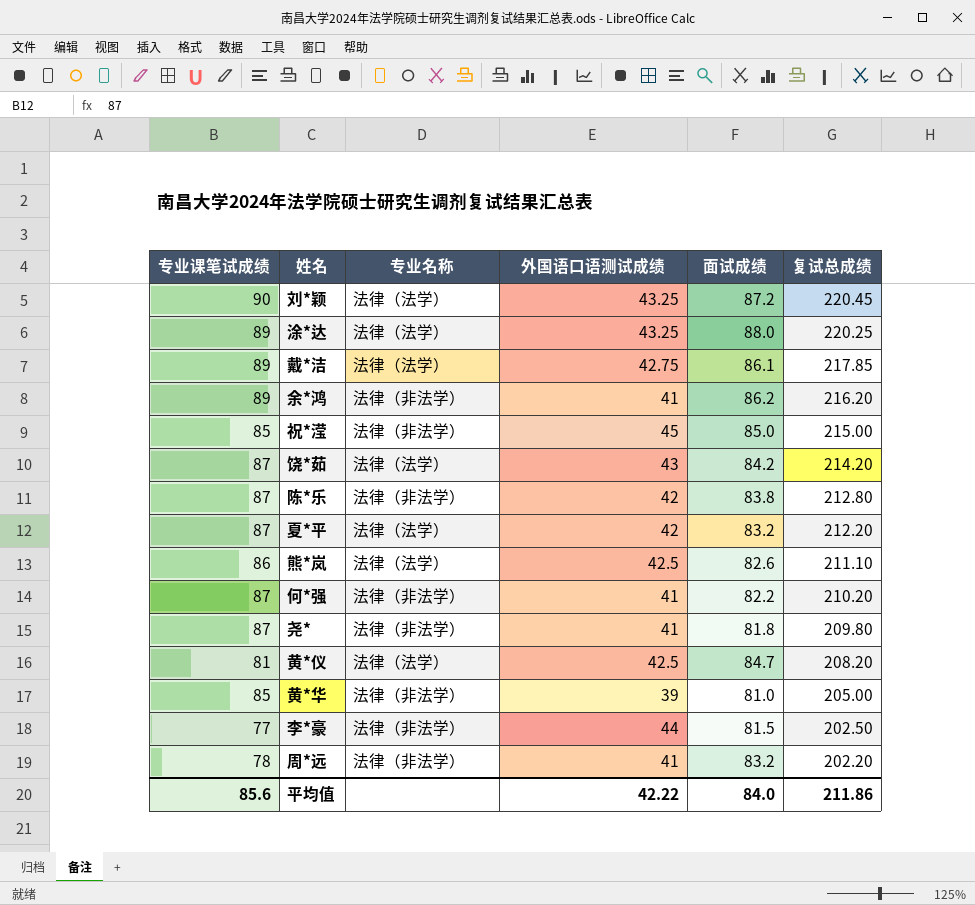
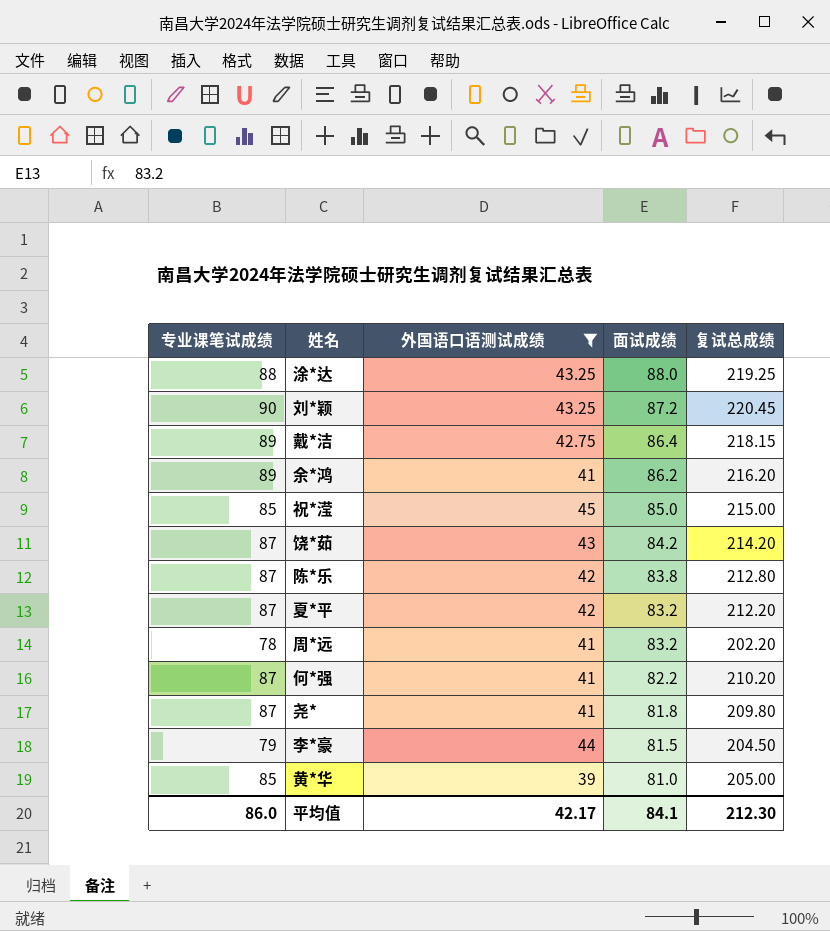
filter: none -> 外国语口语测试成绩 != 42.5
row order: 复试总成绩 descending -> 面试成绩 descending
column 专业名称 | position: 3 -> none
涂*达 | 专业课笔试成绩: 89 -> 88
涂*达 | 复试总成绩: 220.25 -> 219.25
戴*洁 | 面试成绩: 86.1 -> 86.4
戴*洁 | 复试总成绩: 217.85 -> 218.15
李*豪 | 专业课笔试成绩: 77 -> 79
李*豪 | 复试总成绩: 202.50 -> 204.50
平均值 | 专业课笔试成绩: 85.6 -> 86.0
平均值 | 外国语口语测试成绩: 42.22 -> 42.17
平均值 | 面试成绩: 84.0 -> 84.1
平均值 | 复试总成绩: 211.86 -> 212.30

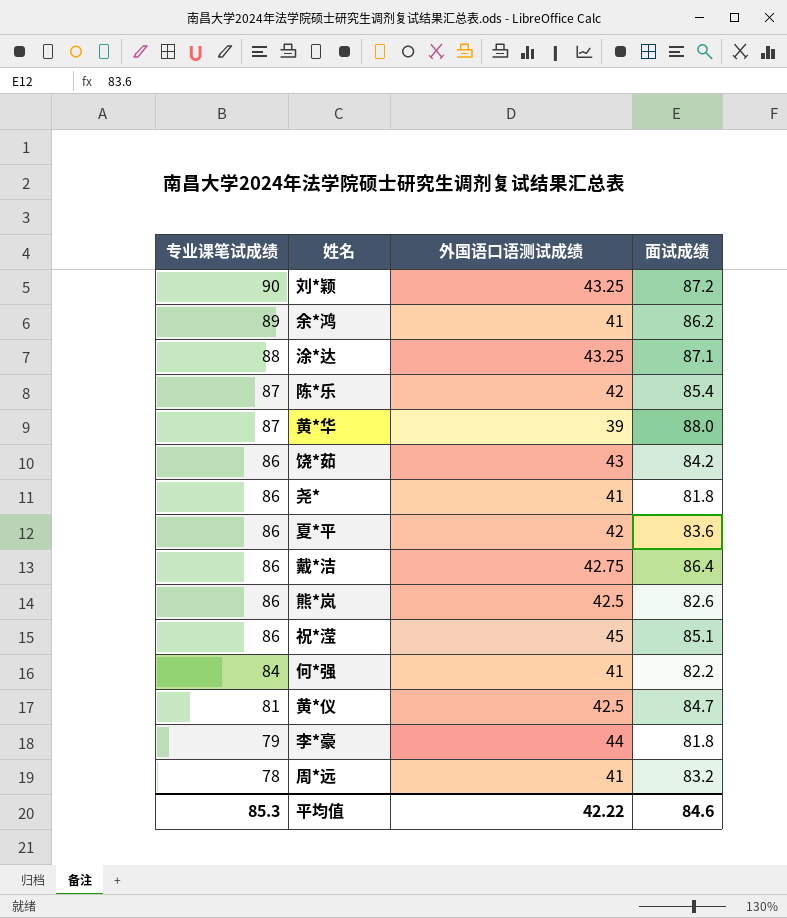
filter: 外国语口语测试成绩 != 42.5 -> none
row order: 面试成绩 descending -> 专业课笔试成绩 descending
column 复试总成绩 | formula: [专业课笔试成绩] + [外国语口语测试成绩] + [面试成绩] -> none
涂*达 | 面试成绩: 88.0 -> 87.1
陈*乐 | 面试成绩: 83.8 -> 85.4
黄*华 | 专业课笔试成绩: 85 -> 87
黄*华 | 面试成绩: 81.0 -> 88.0
饶*茹 | 专业课笔试成绩: 87 -> 86
尧* | 专业课笔试成绩: 87 -> 86
夏*平 | 专业课笔试成绩: 87 -> 86
夏*平 | 面试成绩: 83.2 -> 83.6
戴*洁 | 专业课笔试成绩: 89 -> 86
祝*滢 | 专业课笔试成绩: 85 -> 86
祝*滢 | 面试成绩: 85.0 -> 85.1
何*强 | 专业课笔试成绩: 87 -> 84
李*豪 | 面试成绩: 81.5 -> 81.8
平均值 | 专业课笔试成绩: 86.0 -> 85.3
平均值 | 外国语口语测试成绩: 42.17 -> 42.22
平均值 | 面试成绩: 84.1 -> 84.6

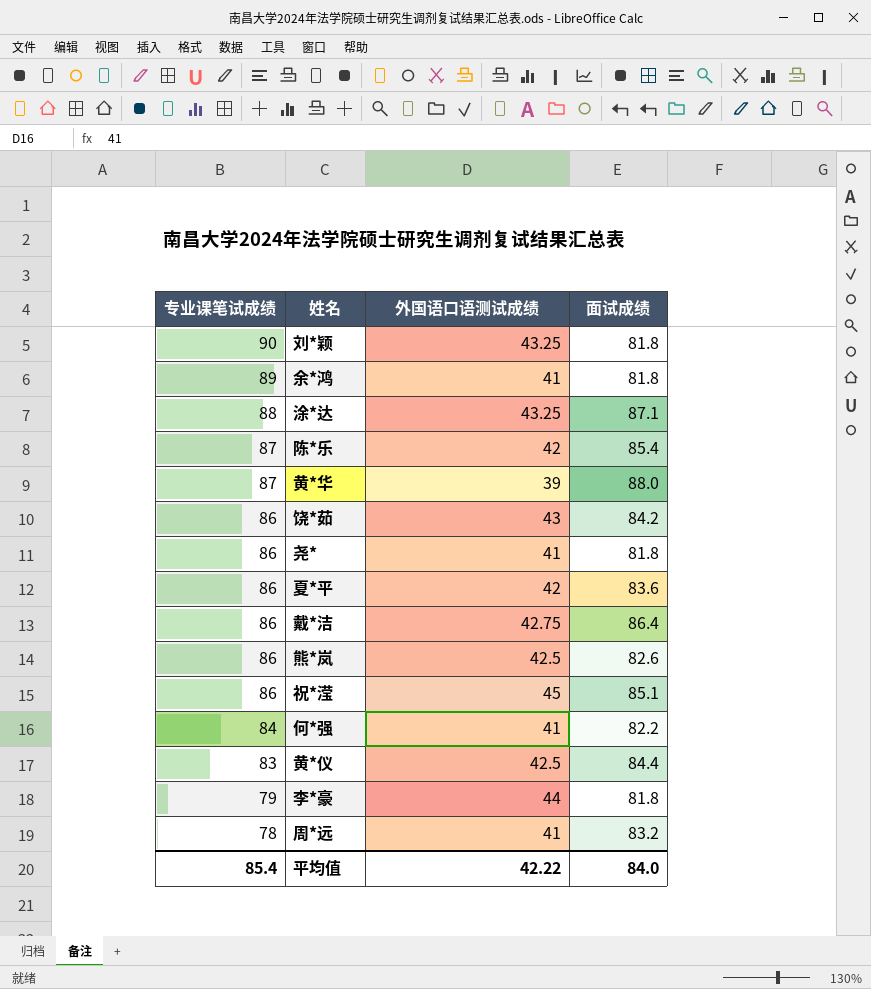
刘*颖 | 面试成绩: 87.2 -> 81.8
余*鸿 | 面试成绩: 86.2 -> 81.8
黄*仪 | 专业课笔试成绩: 81 -> 83
黄*仪 | 面试成绩: 84.7 -> 84.4
平均值 | 专业课笔试成绩: 85.3 -> 85.4
平均值 | 面试成绩: 84.6 -> 84.0

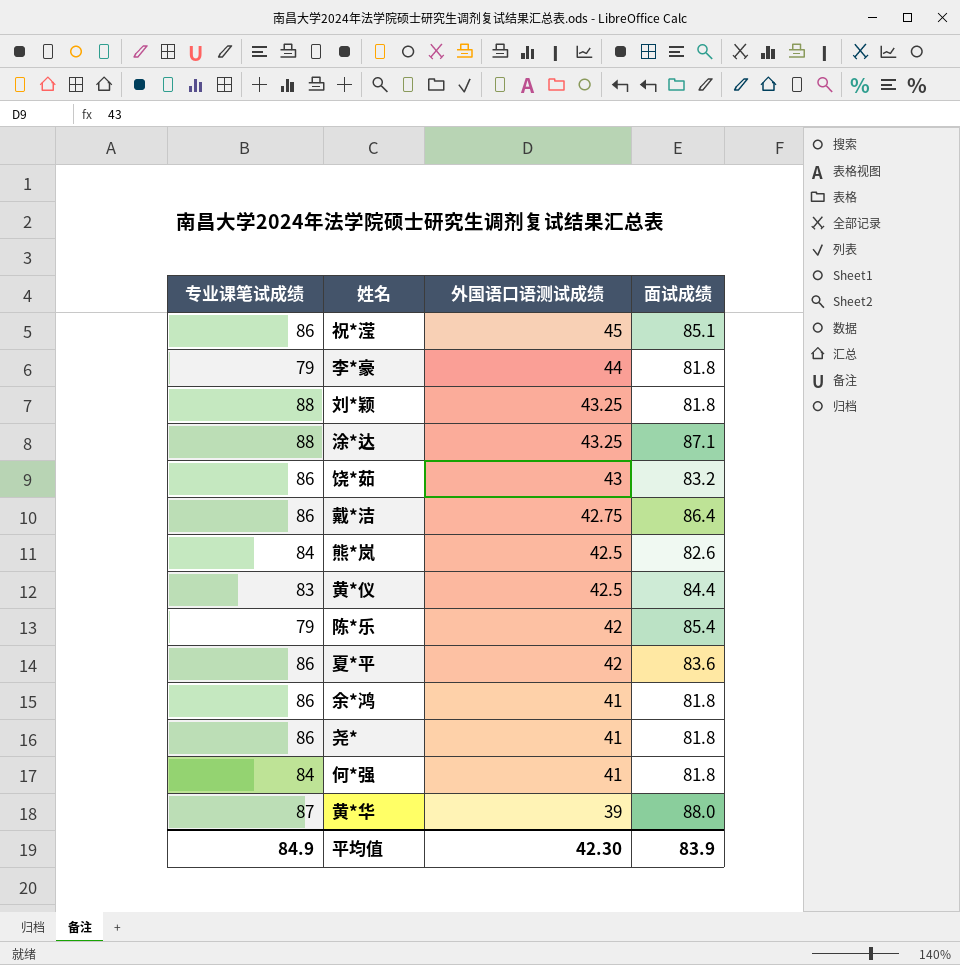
row order: 专业课笔试成绩 descending -> 外国语口语测试成绩 descending
row 周*远: 78 | 41 | 83.2 -> none
刘*颖 | 专业课笔试成绩: 90 -> 88
饶*茹 | 面试成绩: 84.2 -> 83.2
熊*岚 | 专业课笔试成绩: 86 -> 84
陈*乐 | 专业课笔试成绩: 87 -> 79
余*鸿 | 专业课笔试成绩: 89 -> 86
何*强 | 面试成绩: 82.2 -> 81.8
平均值 | 专业课笔试成绩: 85.4 -> 84.9
平均值 | 外国语口语测试成绩: 42.22 -> 42.30
平均值 | 面试成绩: 84.0 -> 83.9

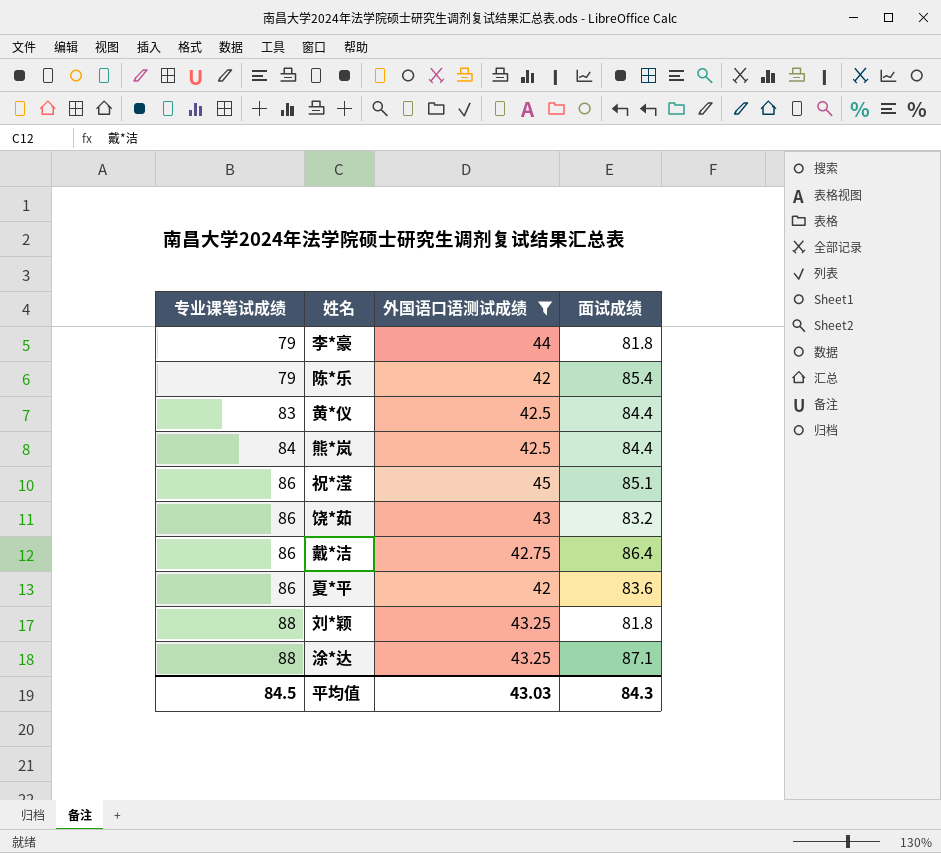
filter: none -> 外国语口语测试成绩 >= 42
row order: 外国语口语测试成绩 descending -> 专业课笔试成绩 ascending
熊*岚 | 面试成绩: 82.6 -> 84.4
平均值 | 专业课笔试成绩: 84.9 -> 84.5
平均值 | 外国语口语测试成绩: 42.30 -> 43.03
平均值 | 面试成绩: 83.9 -> 84.3

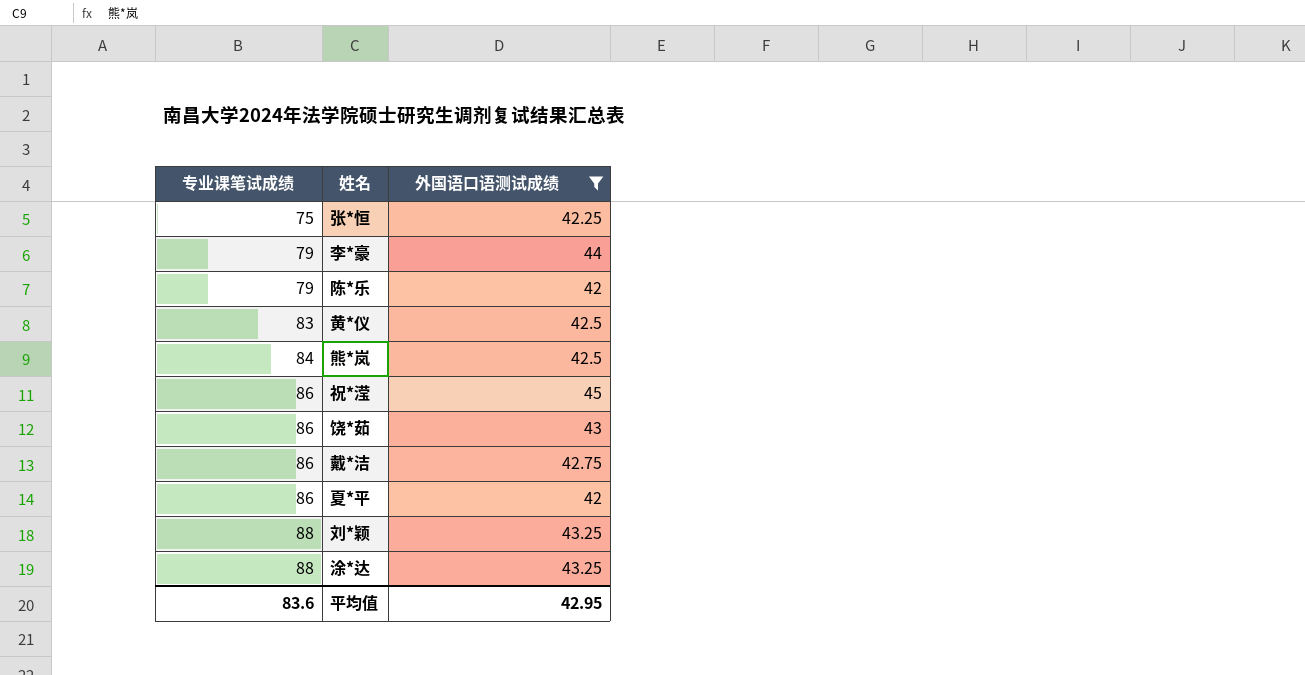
column 面试成绩 | position: 4 -> none
row 张*恒: none -> 75 | 42.25
平均值 | 专业课笔试成绩: 84.5 -> 83.6
平均值 | 外国语口语测试成绩: 43.03 -> 42.95

